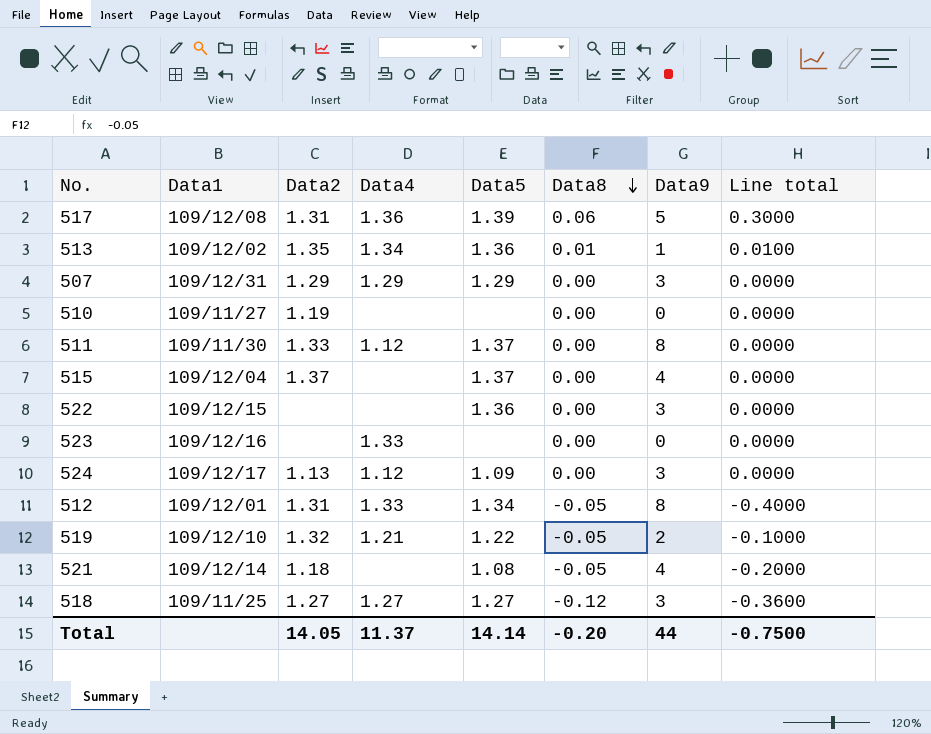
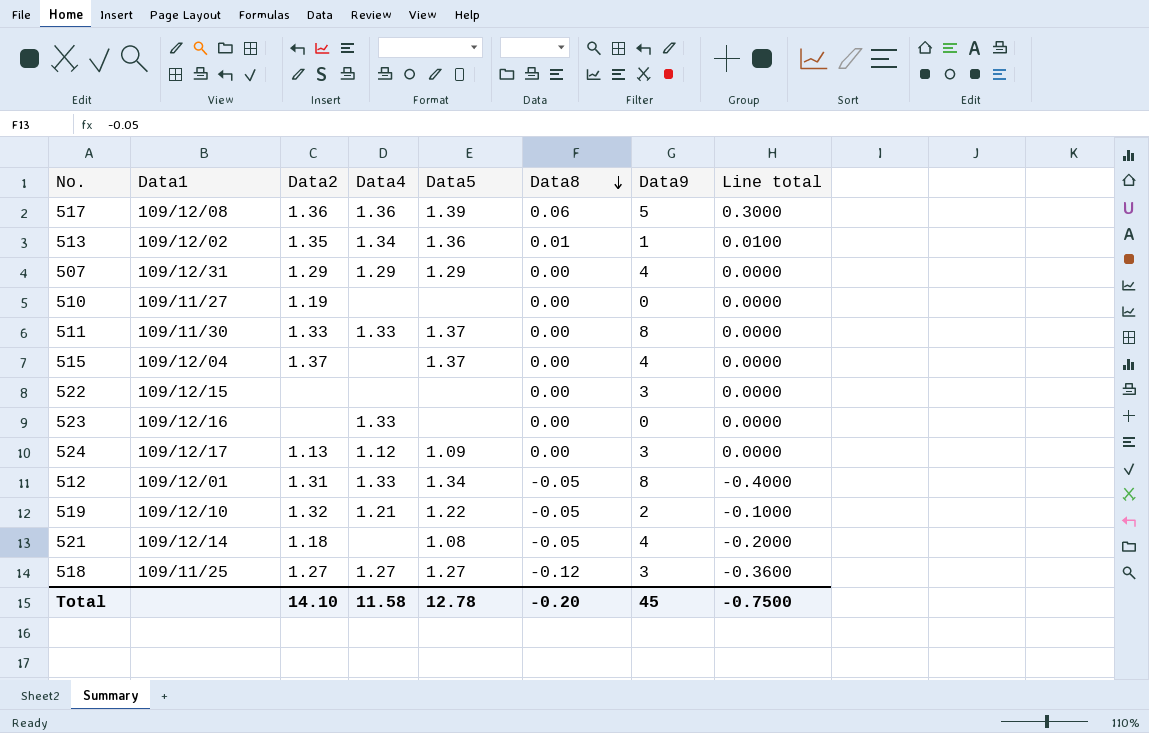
517 | Data2: 1.31 -> 1.36
507 | Data9: 3 -> 4
511 | Data4: 1.12 -> 1.33
522 | Data5: 1.36 -> none
Total | Data2: 14.05 -> 14.10
Total | Data4: 11.37 -> 11.58
Total | Data5: 14.14 -> 12.78
Total | Data9: 44 -> 45

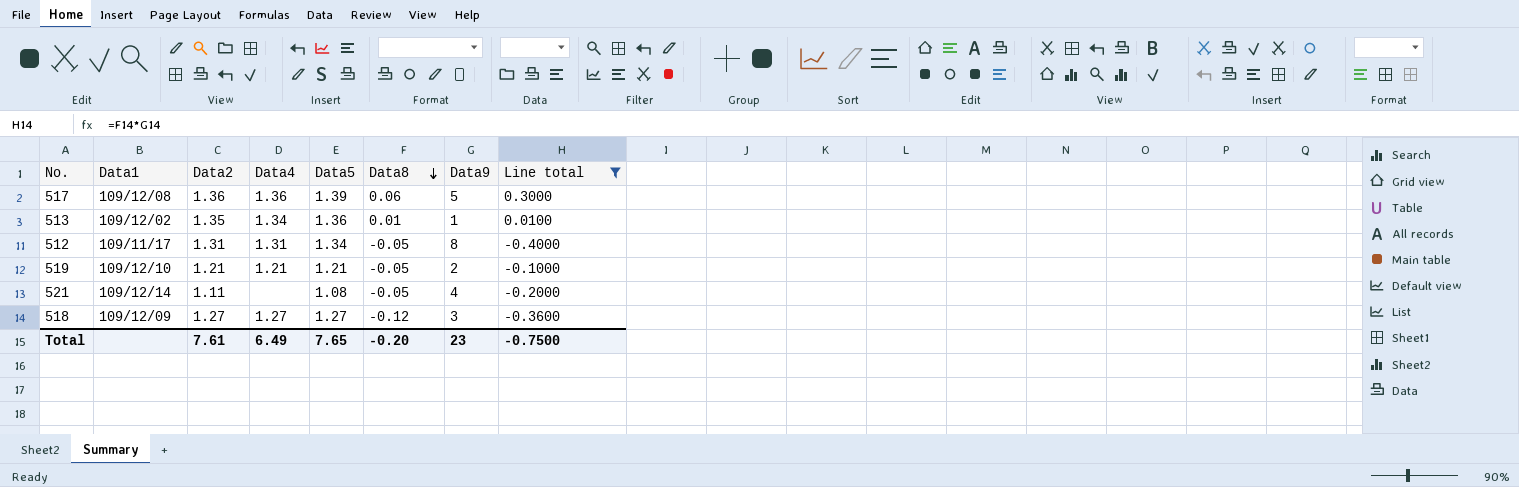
filter: none -> Line total != 0.0000
512 | Data1: 109/12/01 -> 109/11/17
512 | Data4: 1.33 -> 1.31
519 | Data2: 1.32 -> 1.21
519 | Data5: 1.22 -> 1.21
521 | Data2: 1.18 -> 1.11
518 | Data1: 109/11/25 -> 109/12/09
Total | Data2: 14.10 -> 7.61
Total | Data4: 11.58 -> 6.49
Total | Data5: 12.78 -> 7.65
Total | Data9: 45 -> 23

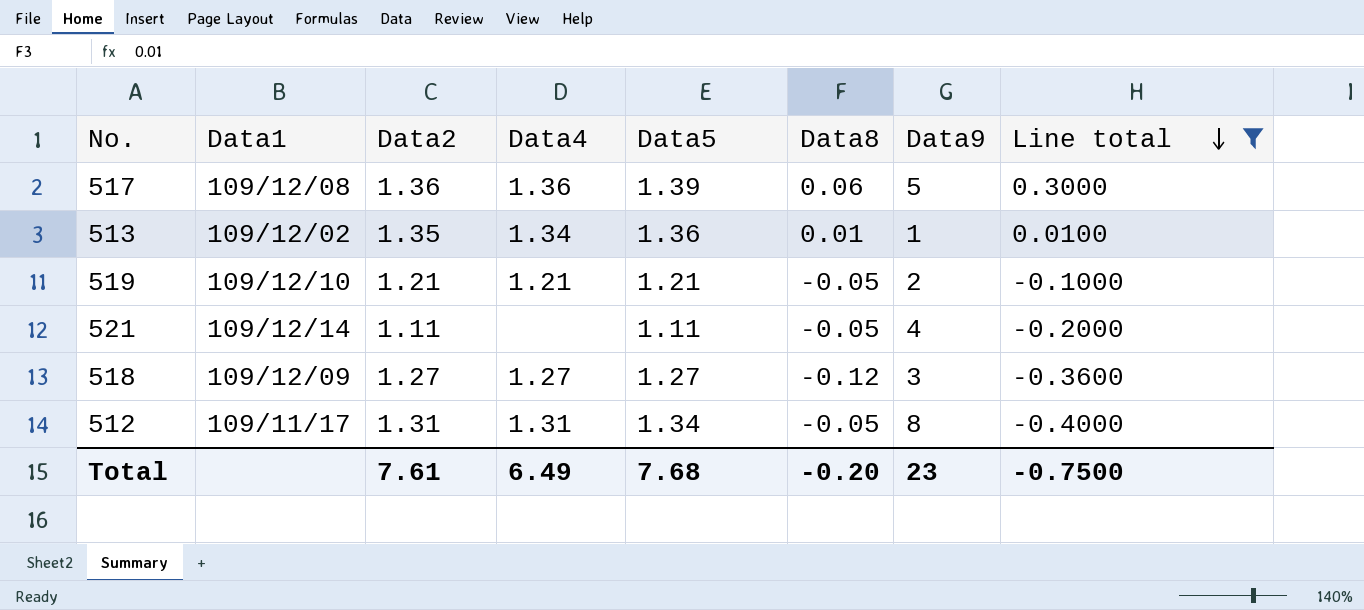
row order: Data8 descending -> Line total descending
521 | Data5: 1.08 -> 1.11
Total | Data5: 7.65 -> 7.68

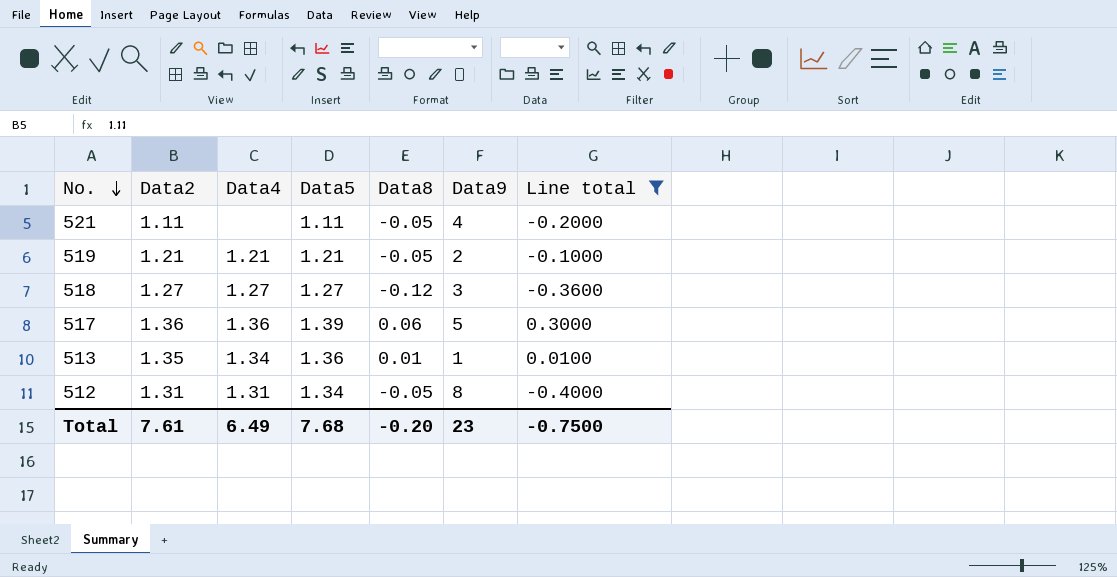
row order: Line total descending -> No. descending
column Data1 | position: 2 -> none

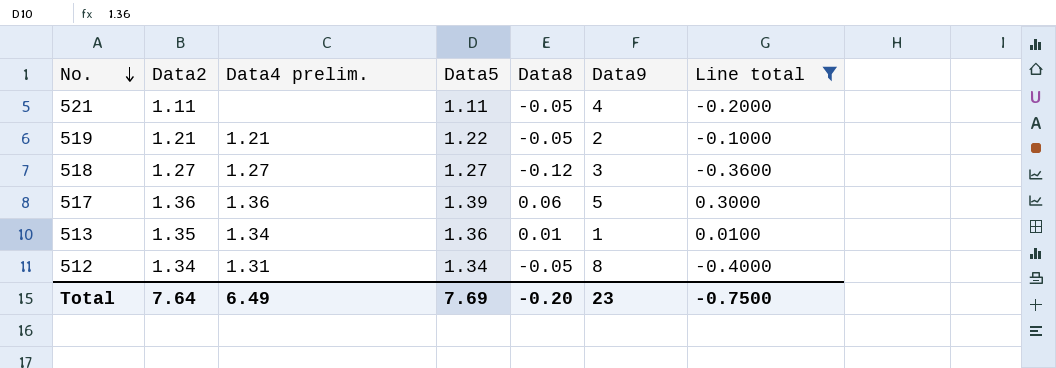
column name: Data4 -> Data4 prelim.
519 | Data5: 1.21 -> 1.22
512 | Data2: 1.31 -> 1.34
Total | Data2: 7.61 -> 7.64
Total | Data5: 7.68 -> 7.69

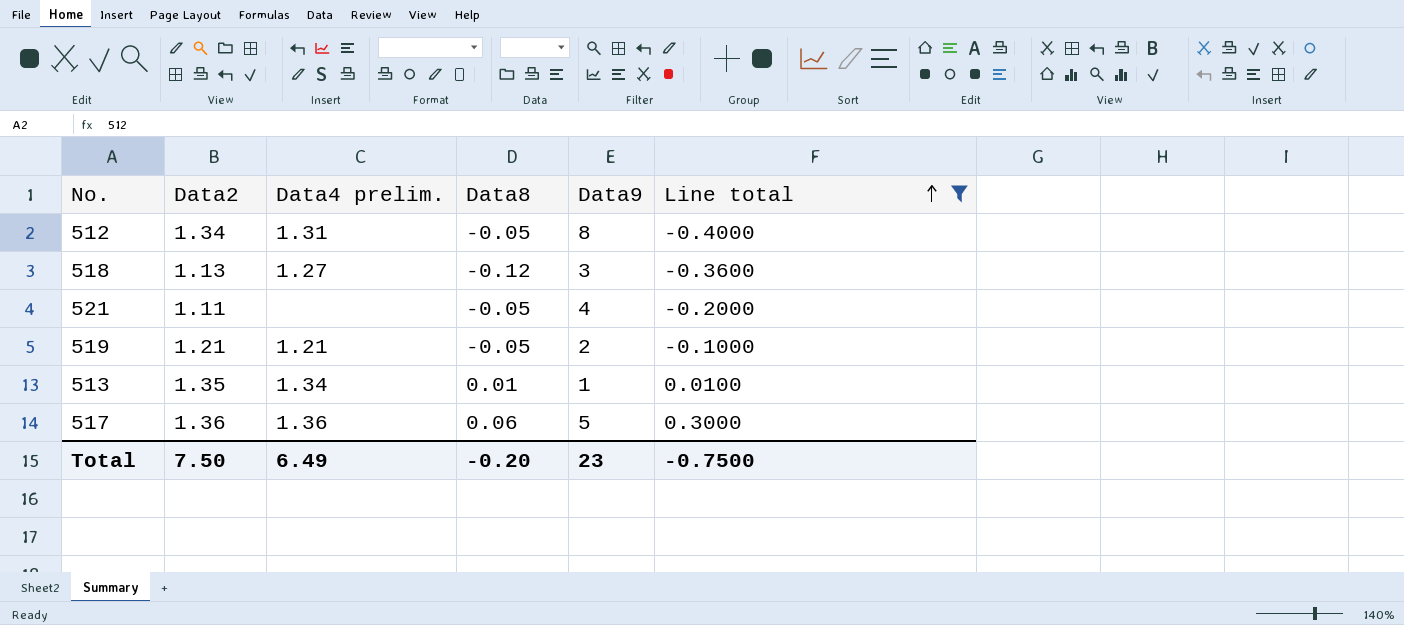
row order: No. descending -> Line total ascending
column Data5 | position: 4 -> none
518 | Data2: 1.27 -> 1.13
Total | Data2: 7.64 -> 7.50

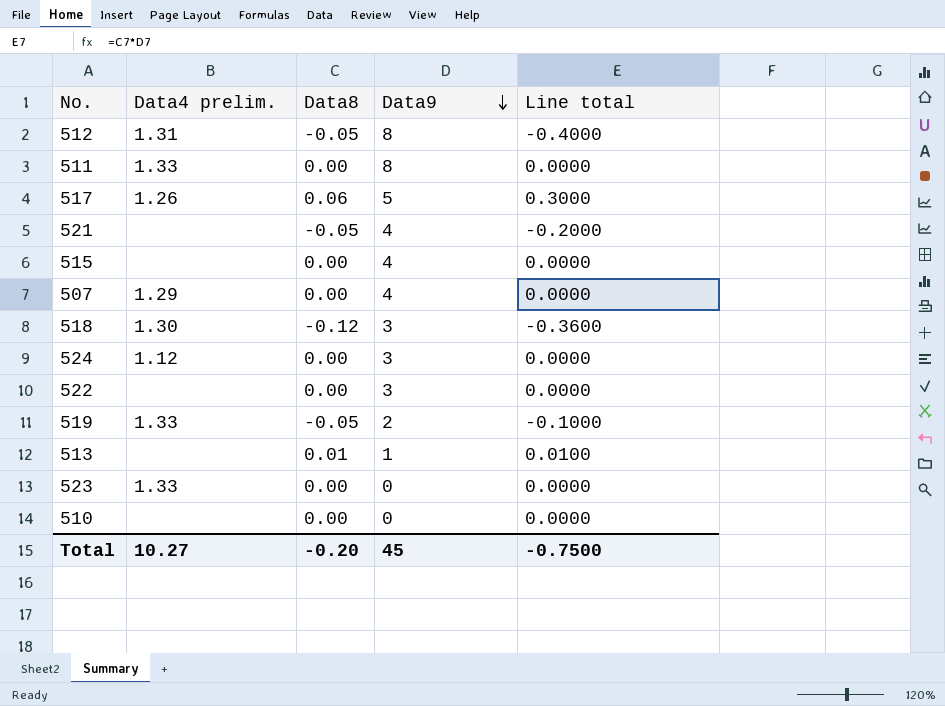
filter: Line total != 0.0000 -> none
row order: Line total ascending -> Data9 descending
column Data2 | position: 2 -> none
517 | Data4 prelim.: 1.36 -> 1.26
518 | Data4 prelim.: 1.27 -> 1.30
519 | Data4 prelim.: 1.21 -> 1.33
513 | Data4 prelim.: 1.34 -> none
Total | Data4 prelim.: 6.49 -> 10.27
Total | Data9: 23 -> 45

